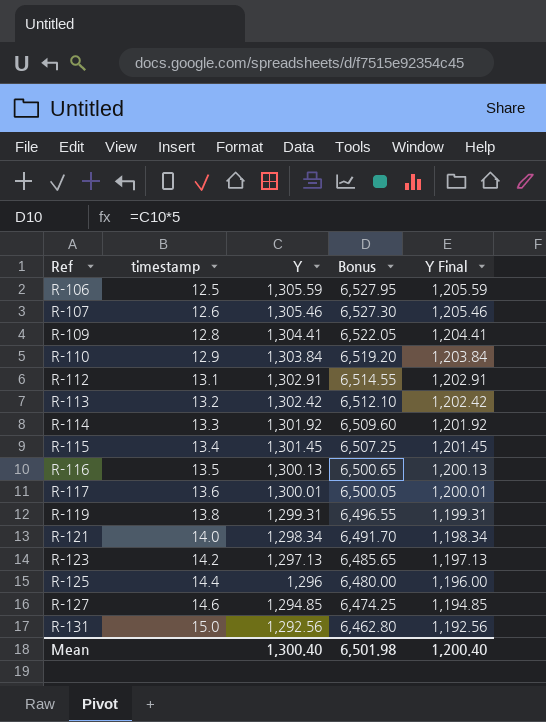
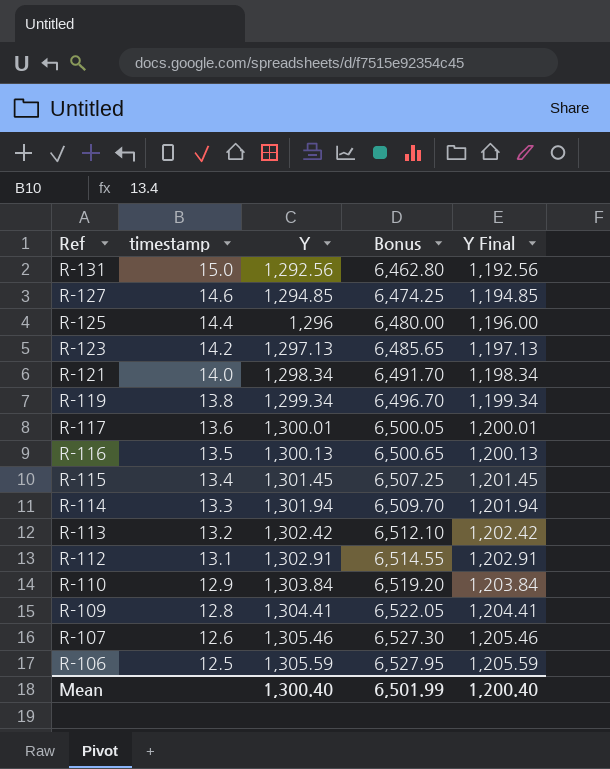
row order: Ref ascending -> Ref descending
R-119 | Y: 1,299.31 -> 1,299.34
R-119 | Bonus: 6,496.55 -> 6,496.70
R-119 | Y Final: 1,199.31 -> 1,199.34
R-114 | Y: 1,301.92 -> 1,301.94
R-114 | Bonus: 6,509.60 -> 6,509.70
R-114 | Y Final: 1,201.92 -> 1,201.94
Mean | Bonus: 6,501.98 -> 6,501.99

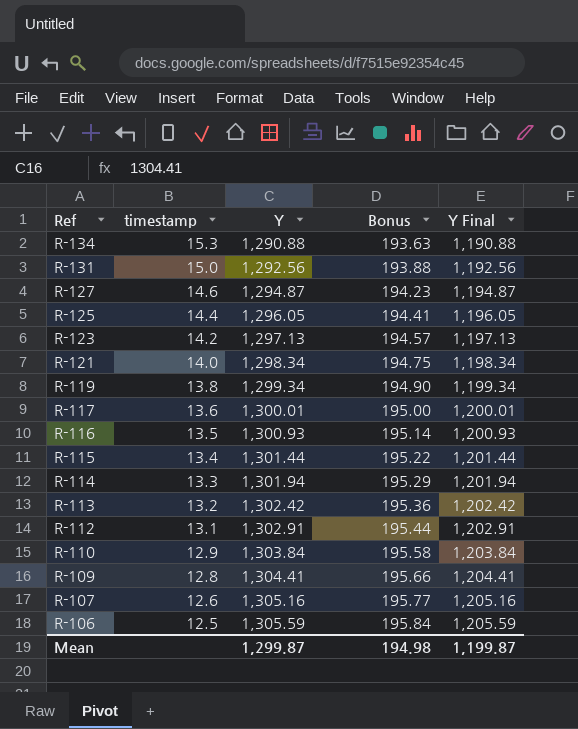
column Bonus | formula: [Y] * 5 -> [Y] * 0.15
row R-134: none -> 15.3 | 1,290.88 | 193.63 | 1,190.88
R-127 | Y: 1,294.85 -> 1,294.87
R-127 | Y Final: 1,194.85 -> 1,194.87
R-125 | Y: 1,296 -> 1,296.05
R-125 | Y Final: 1,196.00 -> 1,196.05
R-116 | Y: 1,300.13 -> 1,300.93
R-116 | Y Final: 1,200.13 -> 1,200.93
R-115 | Y: 1,301.45 -> 1,301.44
R-115 | Y Final: 1,201.45 -> 1,201.44
R-107 | Y: 1,305.46 -> 1,305.16
R-107 | Y Final: 1,205.46 -> 1,205.16
Mean | Y: 1,300.40 -> 1,299.87
Mean | Bonus: 6,501.99 -> 194.98
Mean | Y Final: 1,200.40 -> 1,199.87

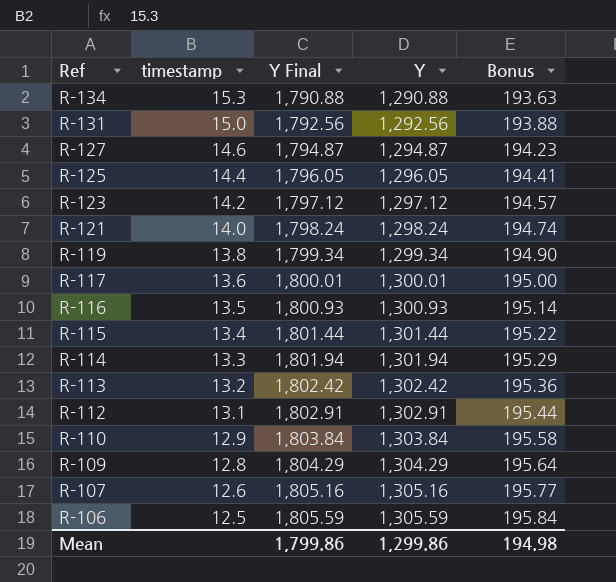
column Y Final | formula: [Y] - 100 -> [Y] + 500
column Y Final | position: 5 -> 3
R-123 | Y: 1,297.13 -> 1,297.12
R-121 | Y: 1,298.34 -> 1,298.24
R-121 | Bonus: 194.75 -> 194.74
R-109 | Y: 1,304.41 -> 1,304.29
R-109 | Bonus: 195.66 -> 195.64
Mean | Y Final: 1,199.87 -> 1,799.86
Mean | Y: 1,299.87 -> 1,299.86

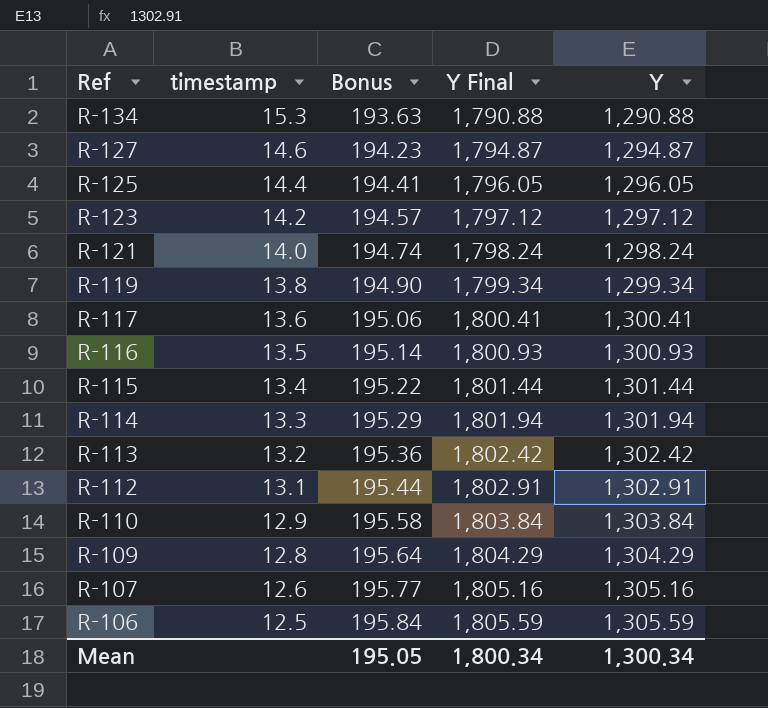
column Bonus | position: 5 -> 3
row R-131: 15.0 | 1,792.56 | 1,292.56 | 193.88 -> none
R-117 | Bonus: 195.00 -> 195.06
R-117 | Y Final: 1,800.01 -> 1,800.41
R-117 | Y: 1,300.01 -> 1,300.41
Mean | Bonus: 194.98 -> 195.05
Mean | Y Final: 1,799.86 -> 1,800.34
Mean | Y: 1,299.86 -> 1,300.34

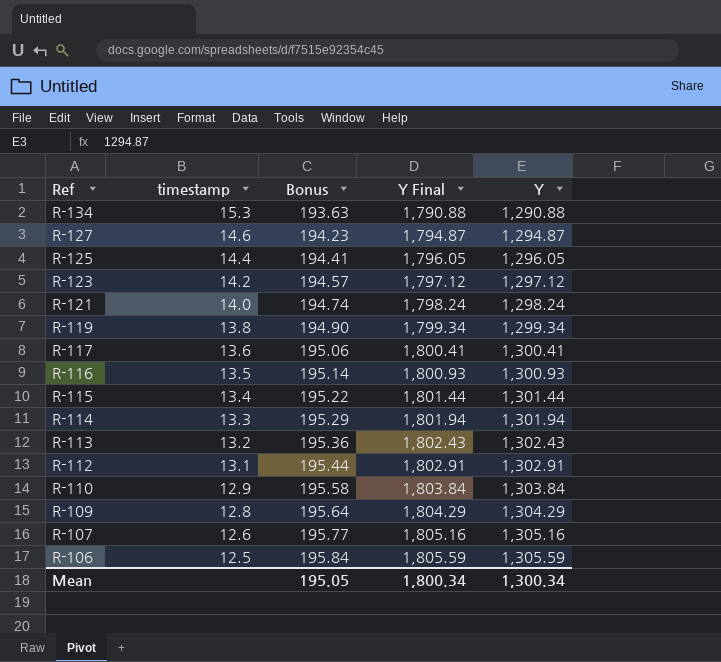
R-113 | Y Final: 1,802.42 -> 1,802.43
R-113 | Y: 1,302.42 -> 1,302.43

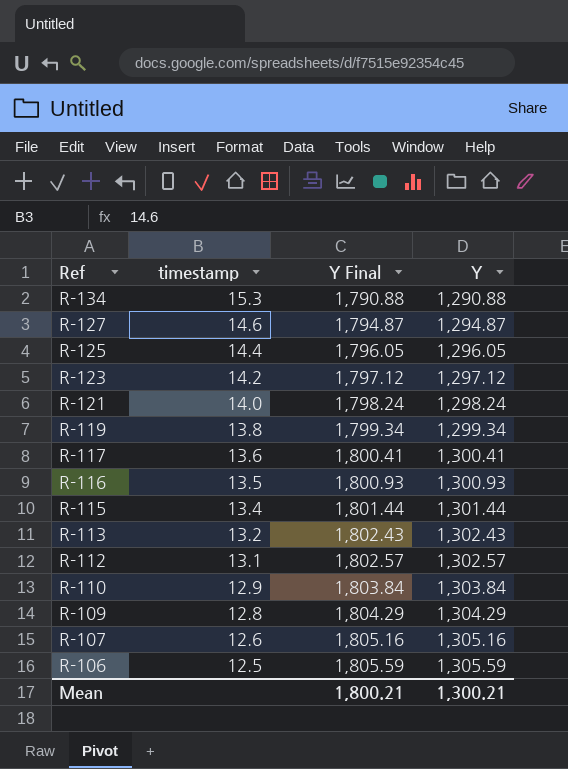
column Bonus | formula: [Y] * 0.15 -> none
row R-114: 13.3 | 195.29 | 1,801.94 | 1,301.94 -> none
R-112 | Y Final: 1,802.91 -> 1,802.57
R-112 | Y: 1,302.91 -> 1,302.57
Mean | Y Final: 1,800.34 -> 1,800.21
Mean | Y: 1,300.34 -> 1,300.21

